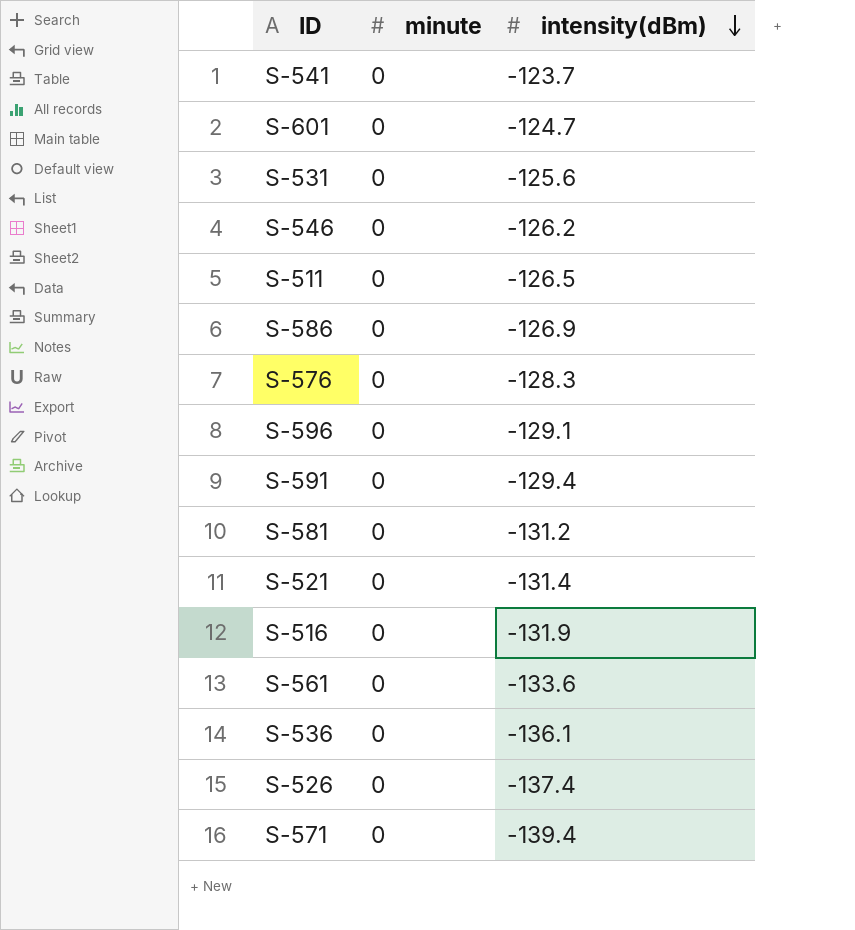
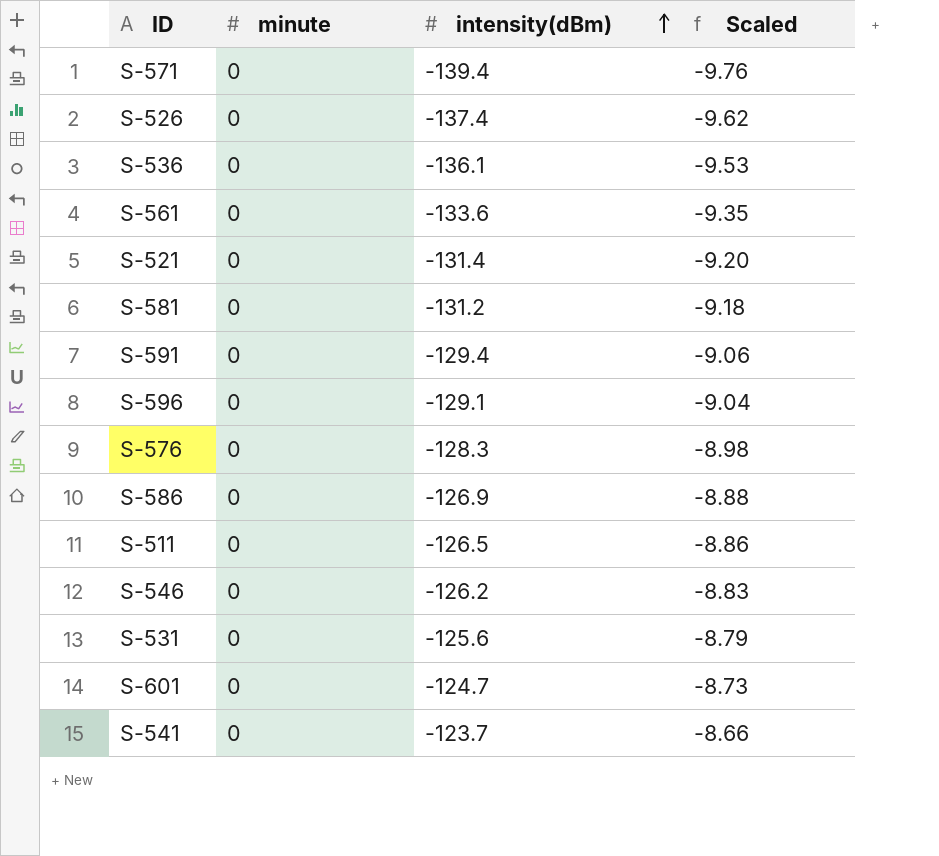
row order: intensity(dBm) descending -> intensity(dBm) ascending
column Scaled | formula: none -> [intensity(dBm)] * 0.07
row S-516: 0 | -131.9 -> none

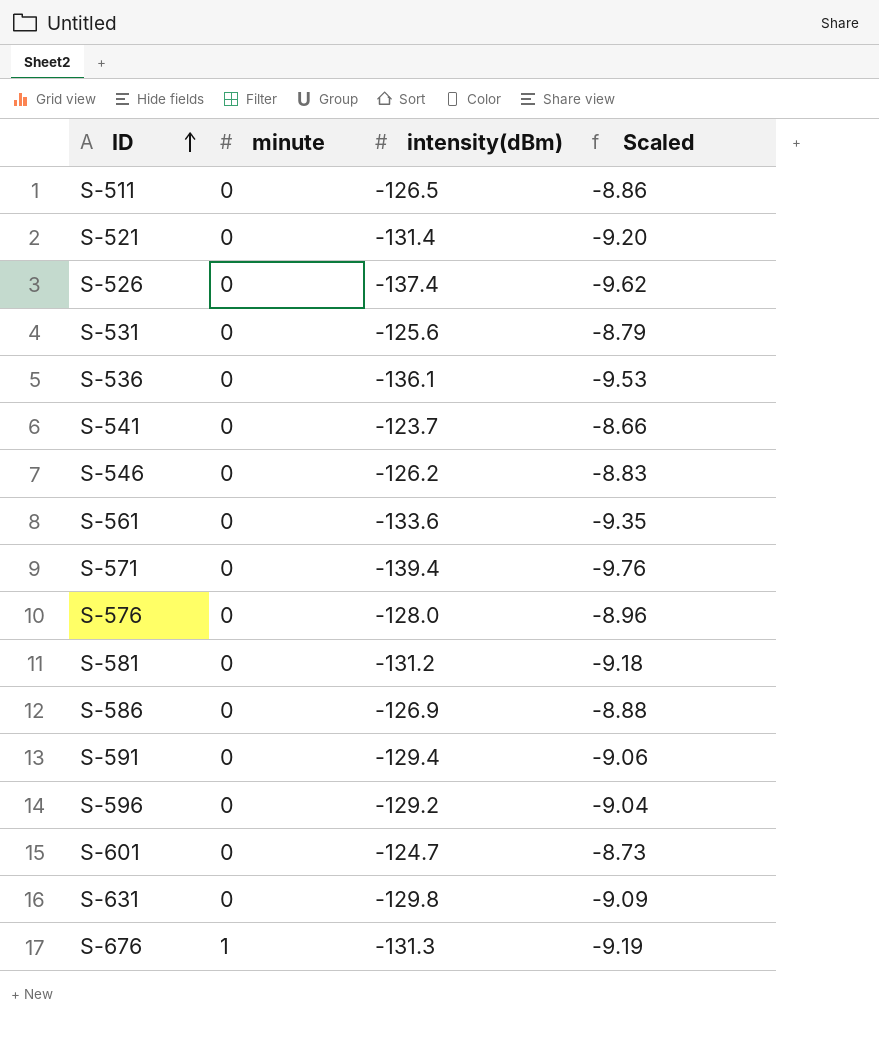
row order: intensity(dBm) ascending -> ID ascending
S-576 | intensity(dBm): -128.3 -> -128.0
S-576 | Scaled: -8.98 -> -8.96
S-596 | intensity(dBm): -129.1 -> -129.2
row S-631: none -> 0 | -129.8 | -9.09
row S-676: none -> 1 | -131.3 | -9.19

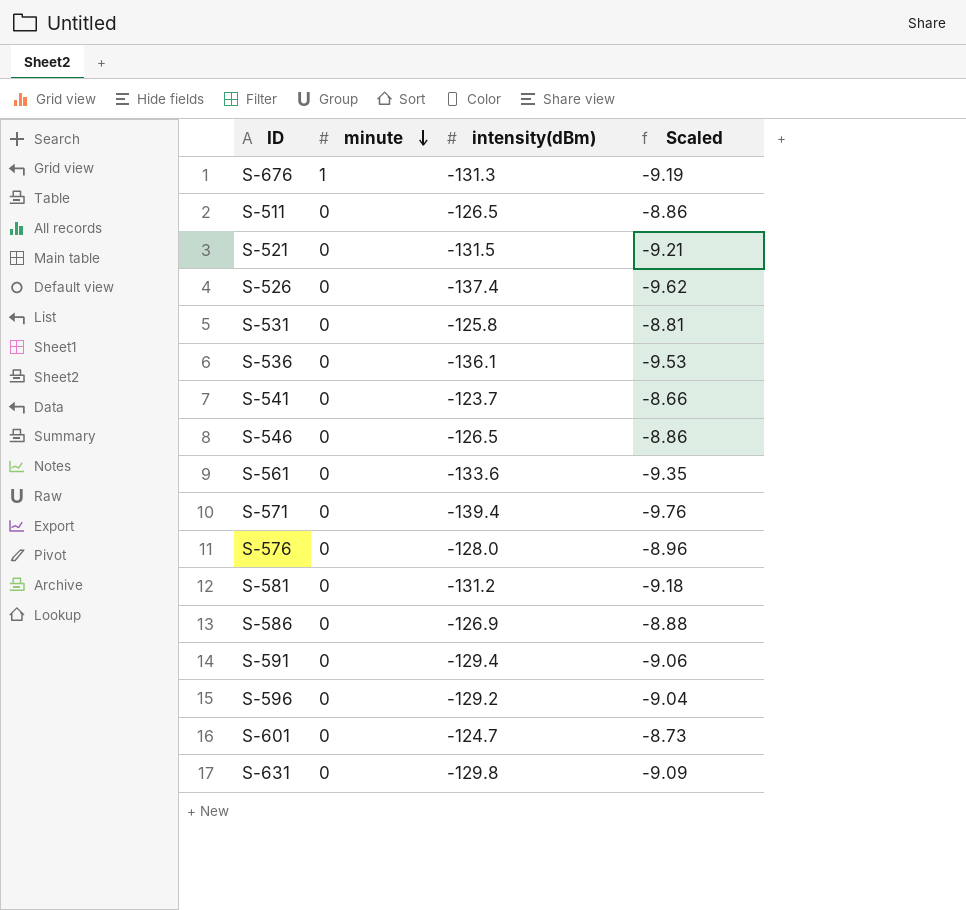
row order: ID ascending -> minute descending
S-521 | intensity(dBm): -131.4 -> -131.5
S-521 | Scaled: -9.20 -> -9.21
S-531 | intensity(dBm): -125.6 -> -125.8
S-531 | Scaled: -8.79 -> -8.81
S-546 | intensity(dBm): -126.2 -> -126.5
S-546 | Scaled: -8.83 -> -8.86

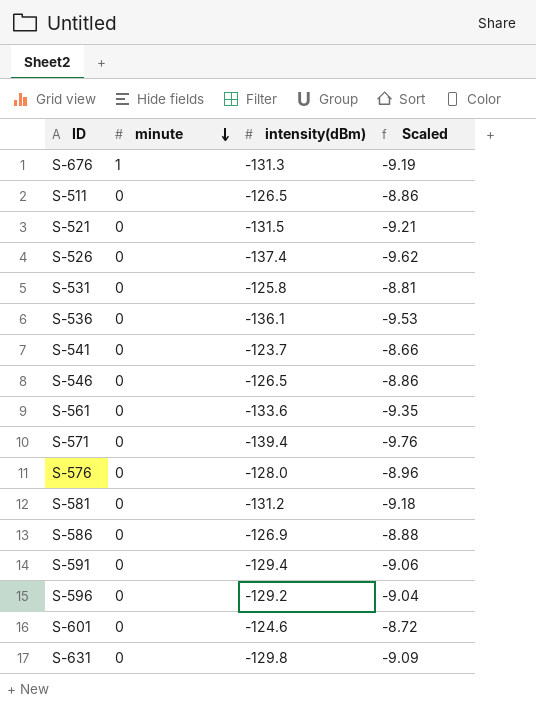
S-601 | intensity(dBm): -124.7 -> -124.6
S-601 | Scaled: -8.73 -> -8.72

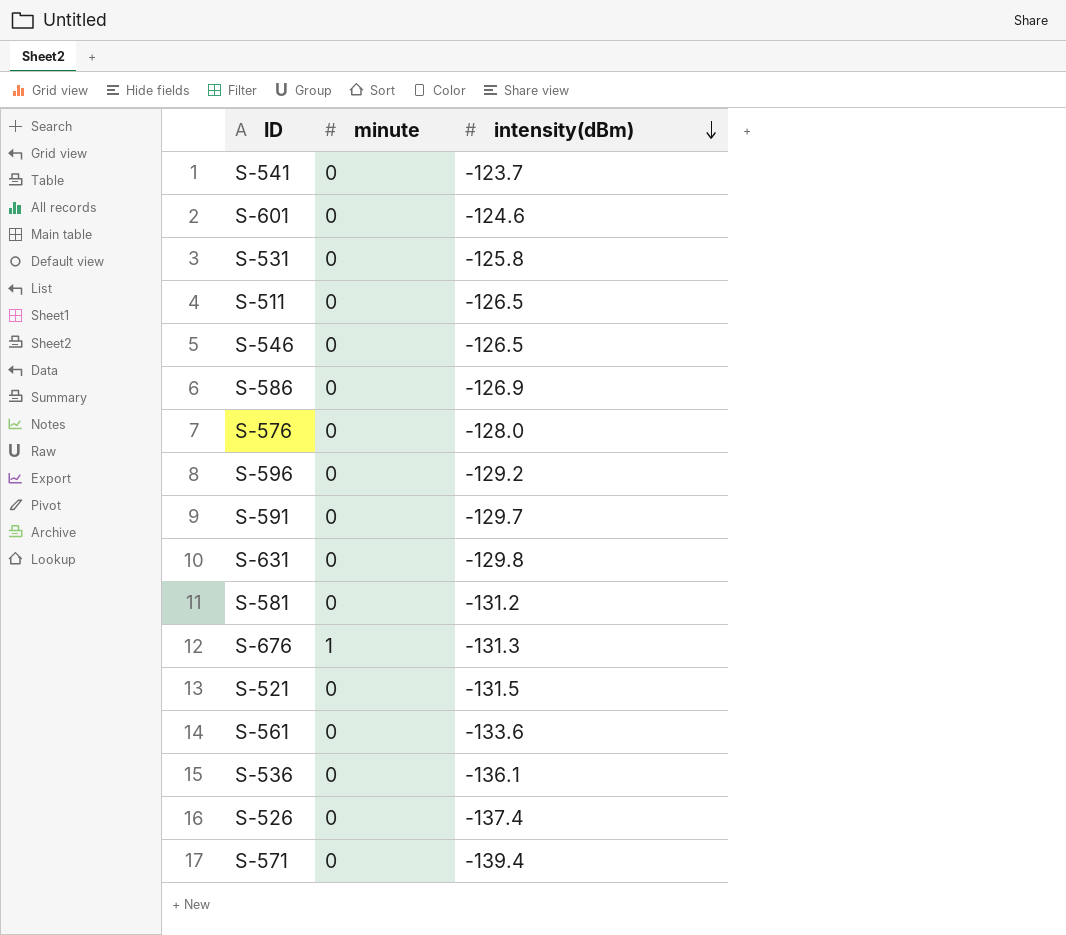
row order: minute descending -> intensity(dBm) descending
column Scaled | formula: [intensity(dBm)] * 0.07 -> none
S-591 | intensity(dBm): -129.4 -> -129.7

